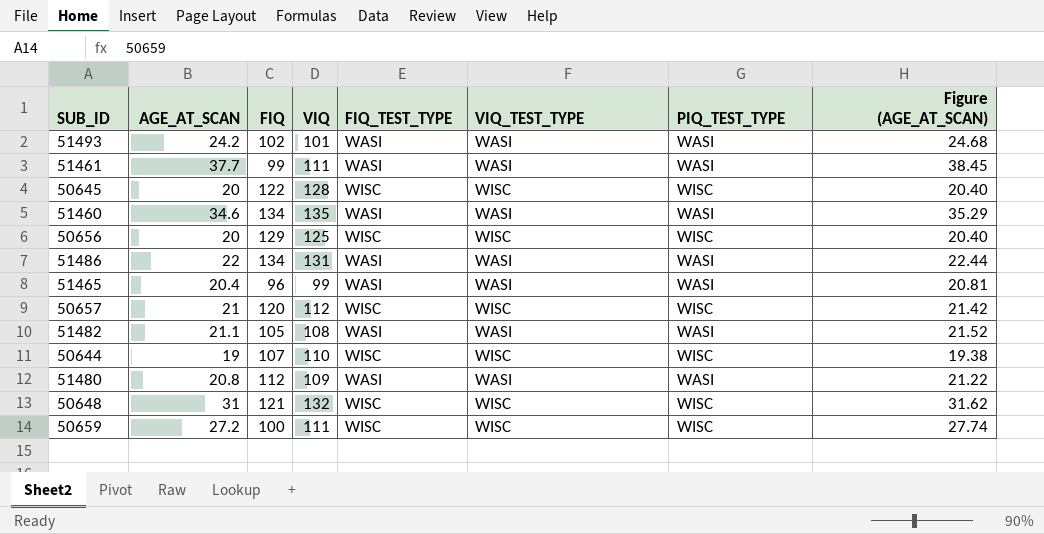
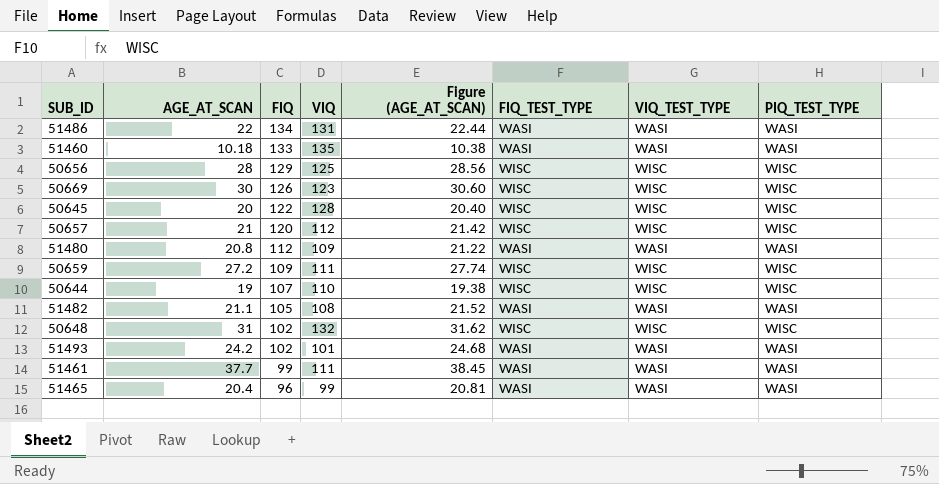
row order: none -> FIQ descending
column Figure (AGE_AT_SCAN) | position: 8 -> 5
51460 | AGE_AT_SCAN: 34.6 -> 10.18
51460 | FIQ: 134 -> 133
51460 | Figure (AGE_AT_SCAN): 35.29 -> 10.38
50656 | AGE_AT_SCAN: 20 -> 28
50656 | Figure (AGE_AT_SCAN): 20.40 -> 28.56
row 50669: none -> 30 | 126 | 123 | 30.60 | WISC | WISC | WISC
50659 | FIQ: 100 -> 109
50648 | FIQ: 121 -> 102

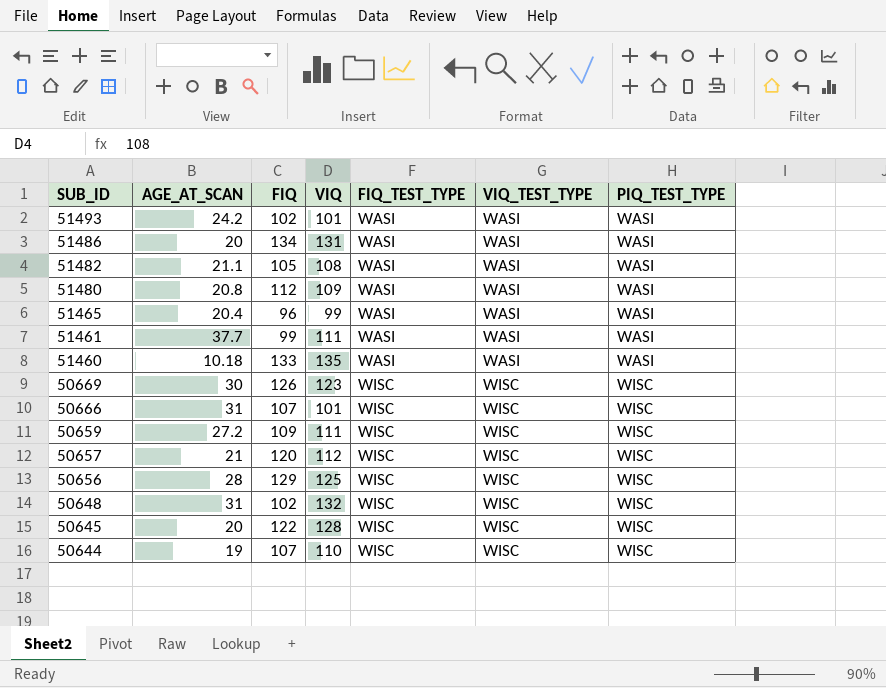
row order: FIQ descending -> SUB_ID descending
column Figure (AGE_AT_SCAN) | formula: [AGE_AT_SCAN] * 1.02 -> none
51486 | AGE_AT_SCAN: 22 -> 20
row 50666: none -> 31 | 107 | 101 | WISC | WISC | WISC

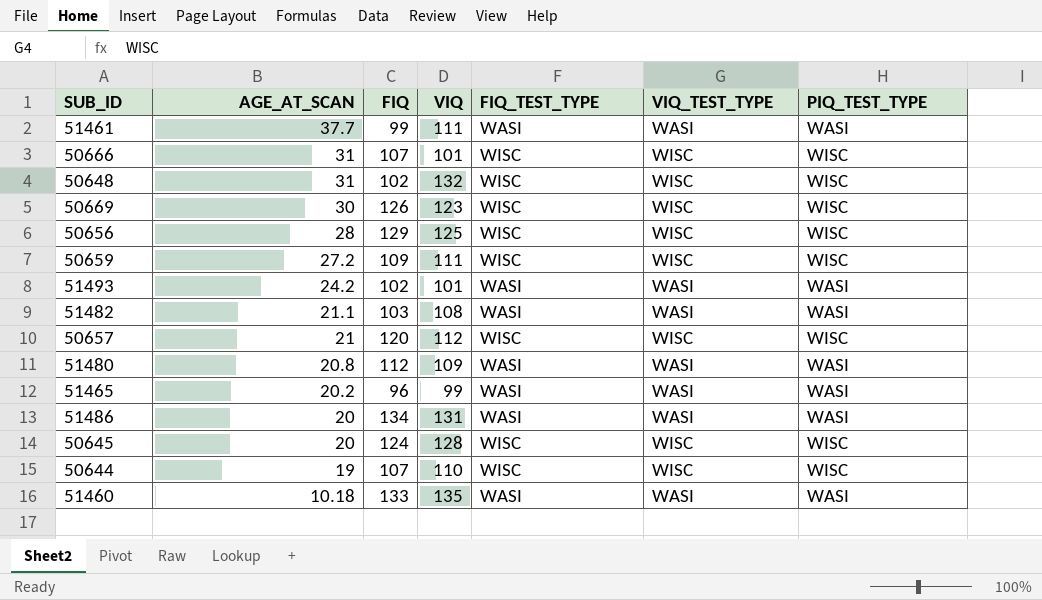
row order: SUB_ID descending -> AGE_AT_SCAN descending
51482 | FIQ: 105 -> 103
51465 | AGE_AT_SCAN: 20.4 -> 20.2
50645 | FIQ: 122 -> 124

